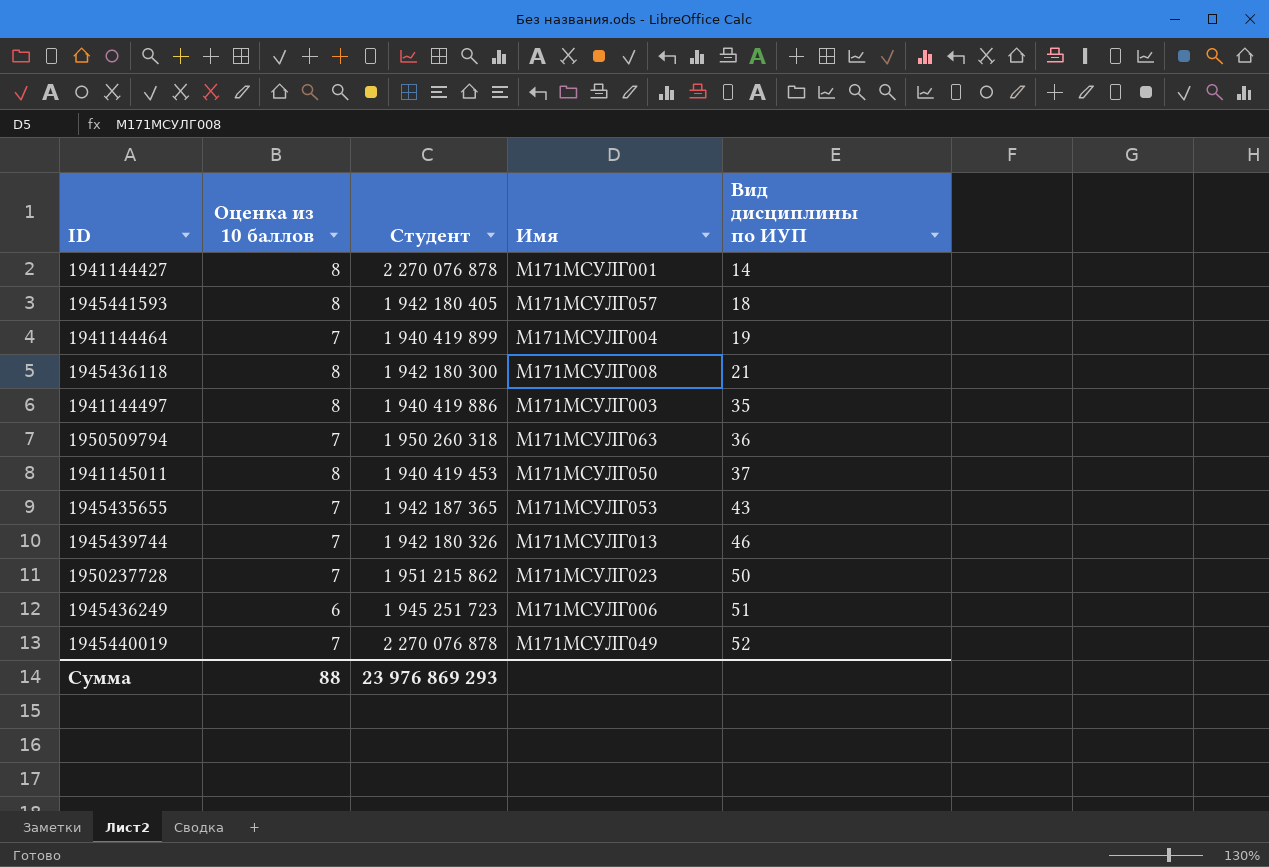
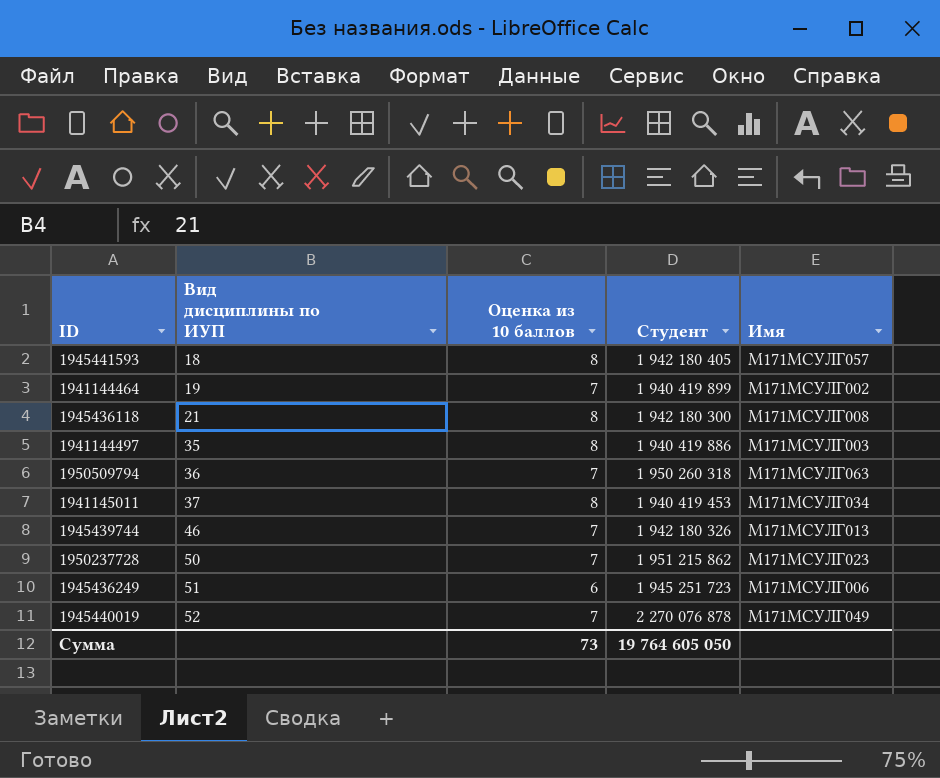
column Вид дисциплины по ИУП | position: 5 -> 2
row 1941144427: 8 | 2 270 076 878 | М171МСУЛГ001 | 14 -> none
row 1945435655: 7 | 1 942 187 365 | М171МСУЛГ053 | 43 -> none
1941144464 | Имя: М171МСУЛГ004 -> М171МСУЛГ002
1941145011 | Имя: М171МСУЛГ050 -> М171МСУЛГ034
Сумма | Оценка из 10 баллов: 88 -> 73
Сумма | Студент: 23 976 869 293 -> 19 764 605 050

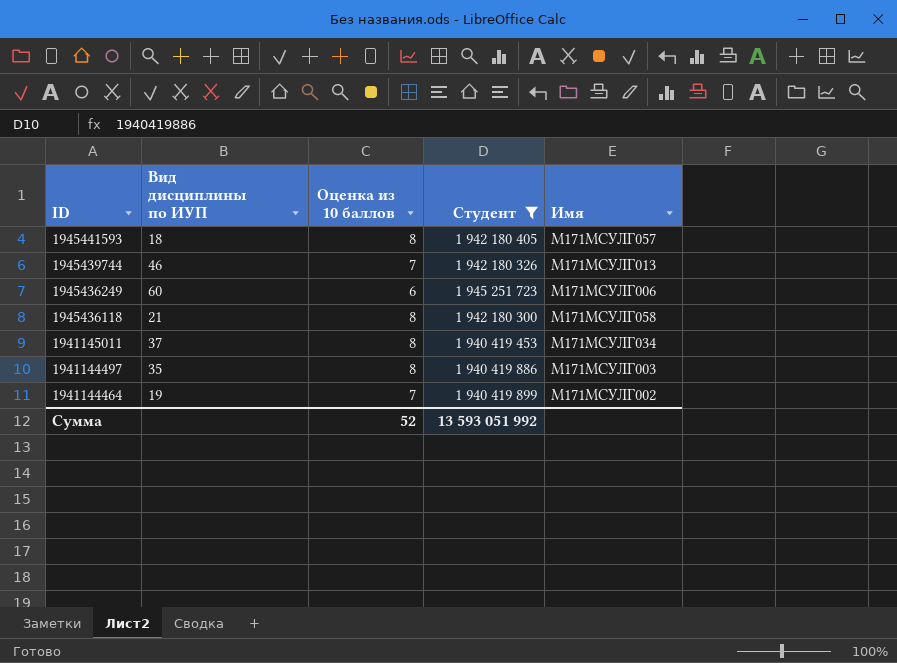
filter: none -> Студент <= 1 945 251 723
row order: Вид дисциплины по ИУП ascending -> ID descending
1945436249 | Вид дисциплины по ИУП: 51 -> 60
1945436118 | Имя: М171МСУЛГ008 -> М171МСУЛГ058
Сумма | Оценка из 10 баллов: 73 -> 52
Сумма | Студент: 19 764 605 050 -> 13 593 051 992

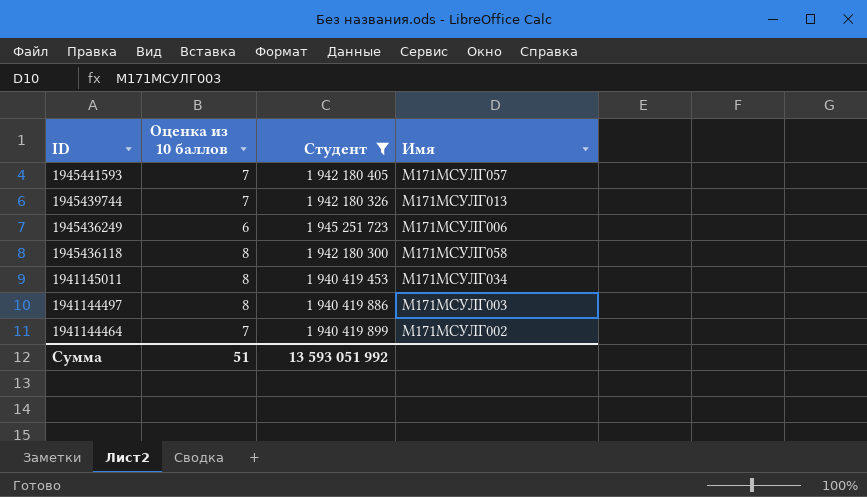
column Вид дисциплины по ИУП | position: 2 -> none
1945441593 | Оценка из 10 баллов: 8 -> 7
Сумма | Оценка из 10 баллов: 52 -> 51

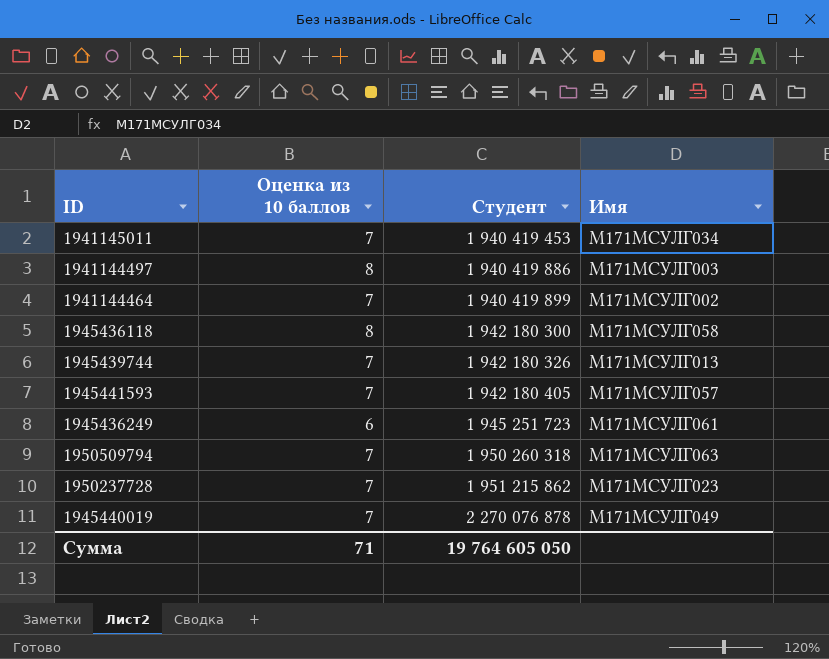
filter: Студент <= 1 945 251 723 -> none
row order: ID descending -> Студент ascending
1941145011 | Оценка из 10 баллов: 8 -> 7
1945436249 | Имя: М171МСУЛГ006 -> М171МСУЛГ061
Сумма | Оценка из 10 баллов: 51 -> 71
Сумма | Студент: 13 593 051 992 -> 19 764 605 050

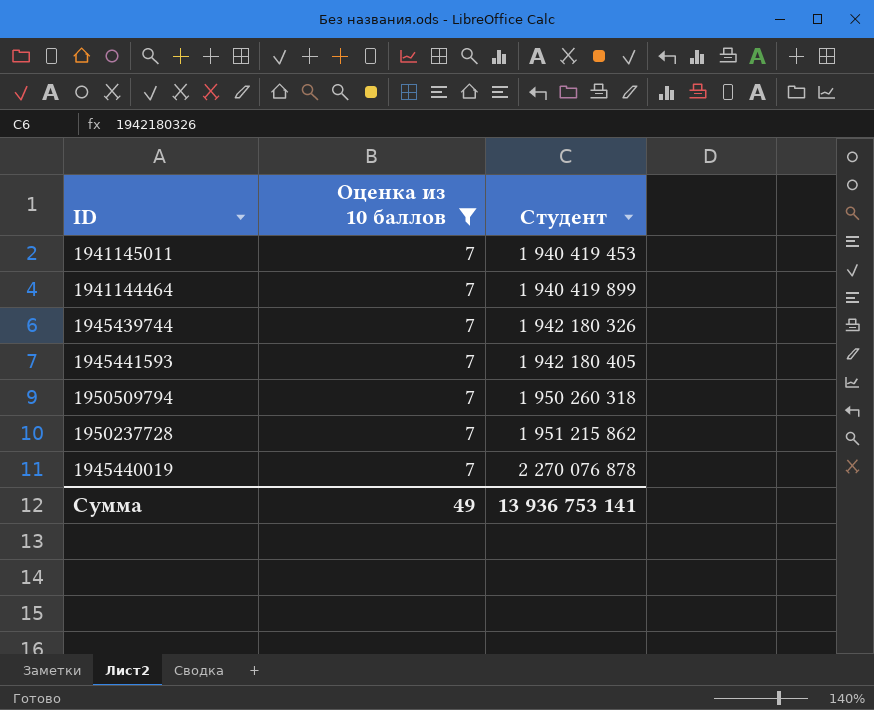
filter: none -> Оценка из 10 баллов = 7
column Имя | position: 4 -> none
Сумма | Оценка из 10 баллов: 71 -> 49
Сумма | Студент: 19 764 605 050 -> 13 936 753 141

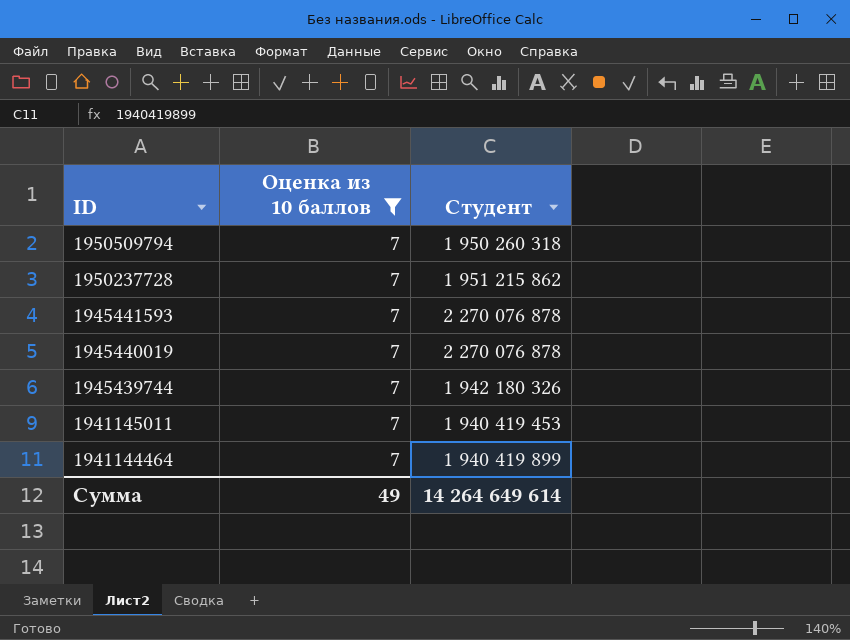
row order: Студент ascending -> ID descending
1945441593 | Студент: 1 942 180 405 -> 2 270 076 878
Сумма | Студент: 13 936 753 141 -> 14 264 649 614

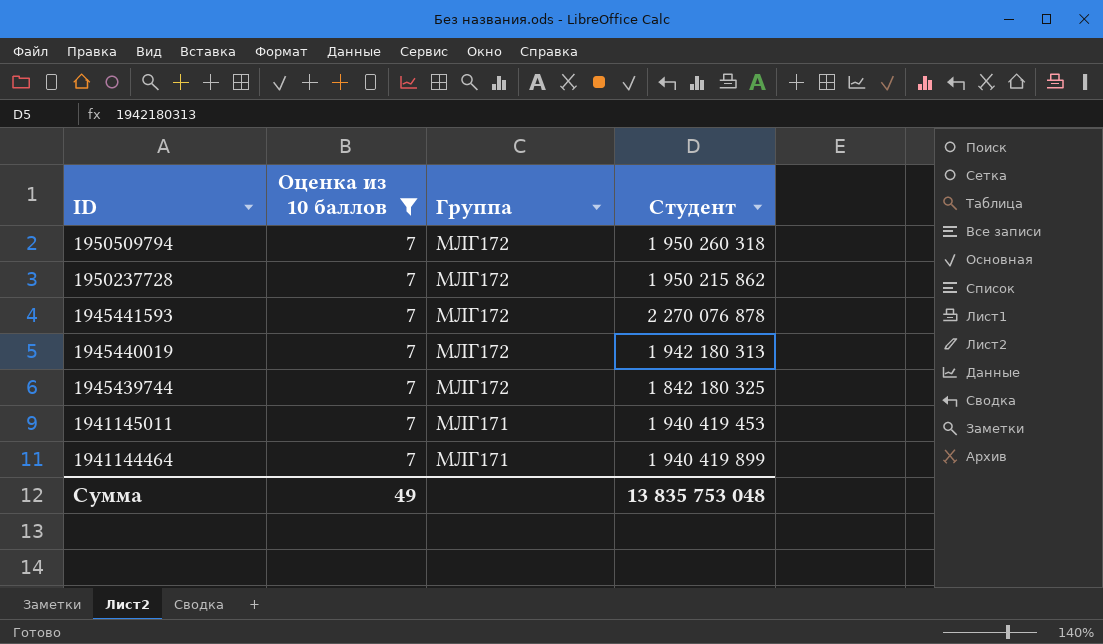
column Группа | position: none -> 3
1950237728 | Студент: 1 951 215 862 -> 1 950 215 862
1945440019 | Студент: 2 270 076 878 -> 1 942 180 313
1945439744 | Студент: 1 942 180 326 -> 1 842 180 325
Сумма | Студент: 14 264 649 614 -> 13 835 753 048

